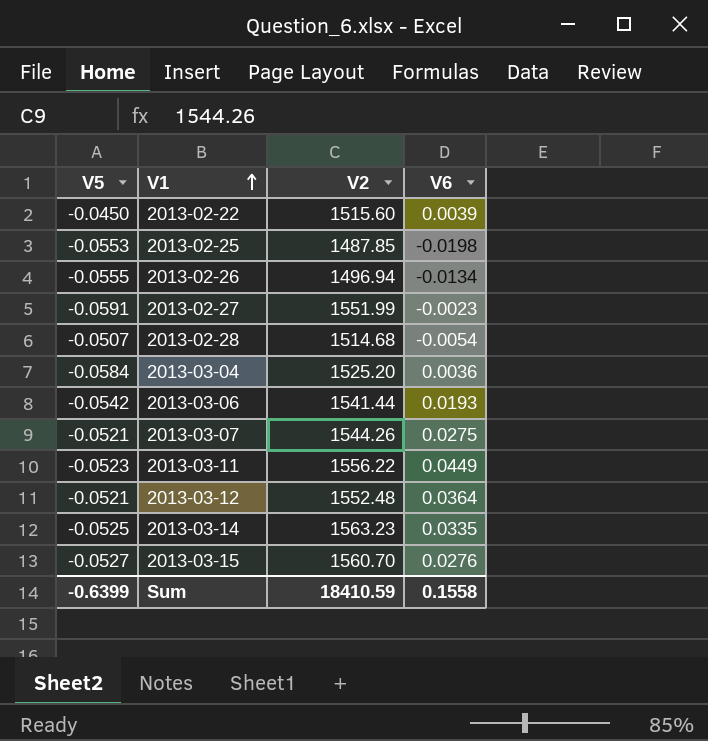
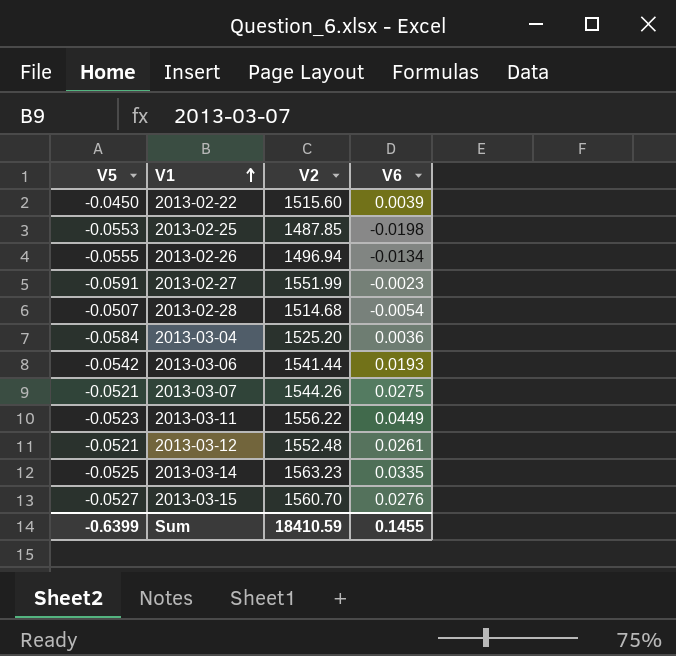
2013-03-12 | V6: 0.0364 -> 0.0261
Sum | V6: 0.1558 -> 0.1455

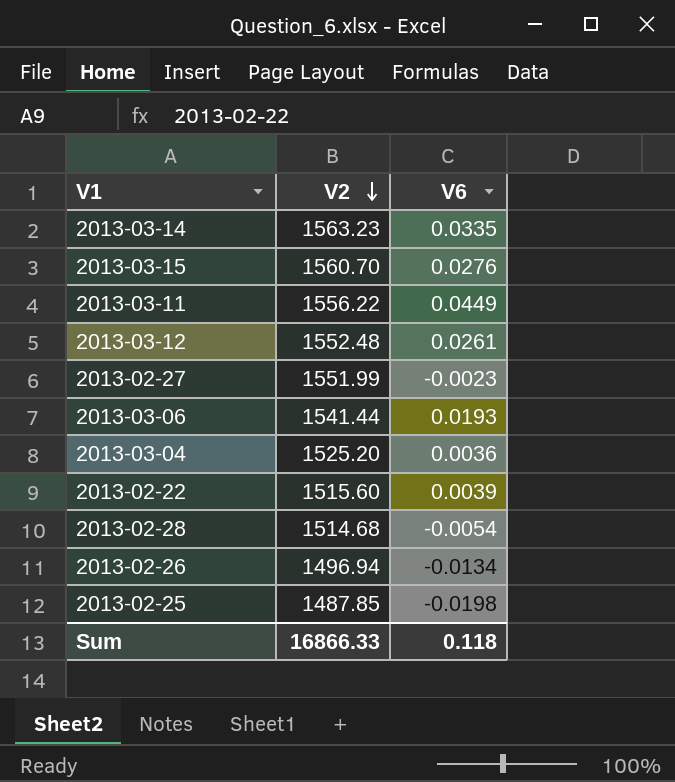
row order: V1 ascending -> V2 descending
column V5 | position: 1 -> none
row 2013-03-07: -0.0521 | 1544.26 | 0.0275 -> none
Sum | V2: 18410.59 -> 16866.33
Sum | V6: 0.1455 -> 0.118

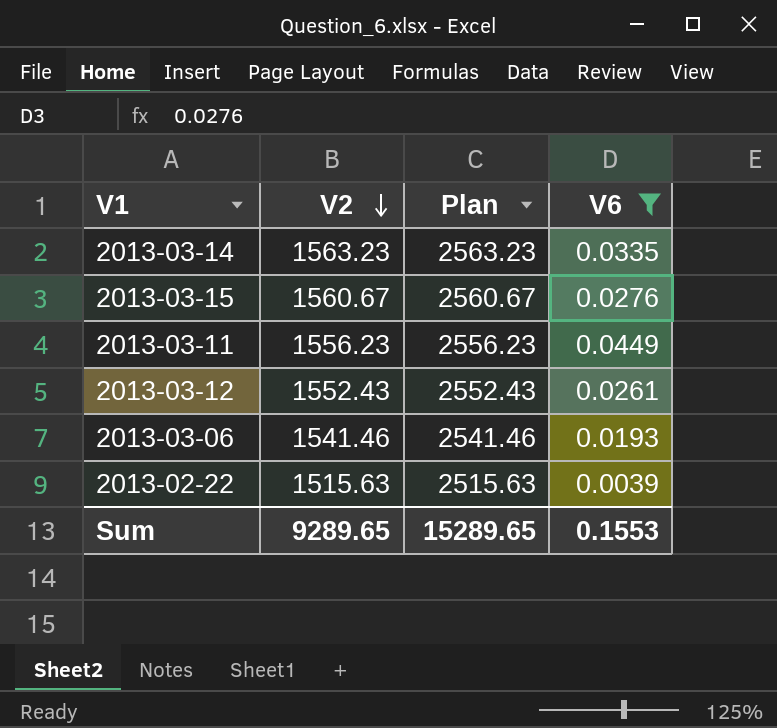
filter: none -> V6 >= 0.0039
column Plan | formula: none -> [V2] + 1000
2013-03-15 | V2: 1560.70 -> 1560.67
2013-03-11 | V2: 1556.22 -> 1556.23
2013-03-12 | V2: 1552.48 -> 1552.43
2013-03-06 | V2: 1541.44 -> 1541.46
2013-02-22 | V2: 1515.60 -> 1515.63
Sum | V2: 16866.33 -> 9289.65
Sum | V6: 0.118 -> 0.1553

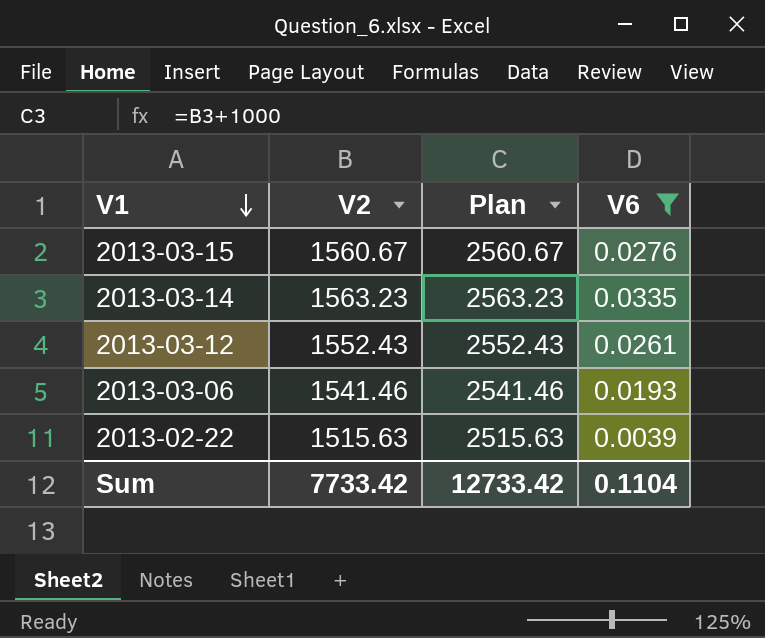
row order: V2 descending -> V1 descending
row 2013-03-11: 1556.23 | 2556.23 | 0.0449 -> none
Sum | V2: 9289.65 -> 7733.42
Sum | Plan: 15289.65 -> 12733.42
Sum | V6: 0.1553 -> 0.1104

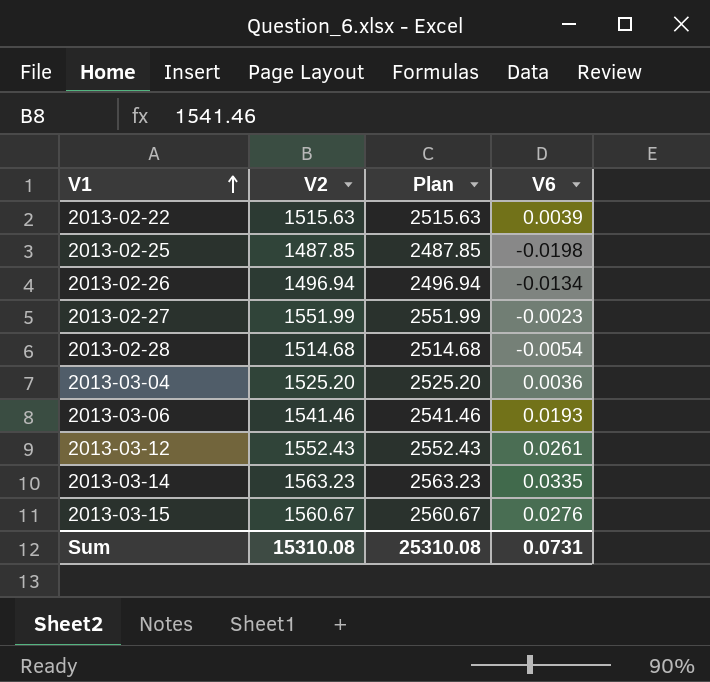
filter: V6 >= 0.0039 -> none
row order: V1 descending -> V1 ascending
Sum | V2: 7733.42 -> 15310.08
Sum | Plan: 12733.42 -> 25310.08
Sum | V6: 0.1104 -> 0.0731

